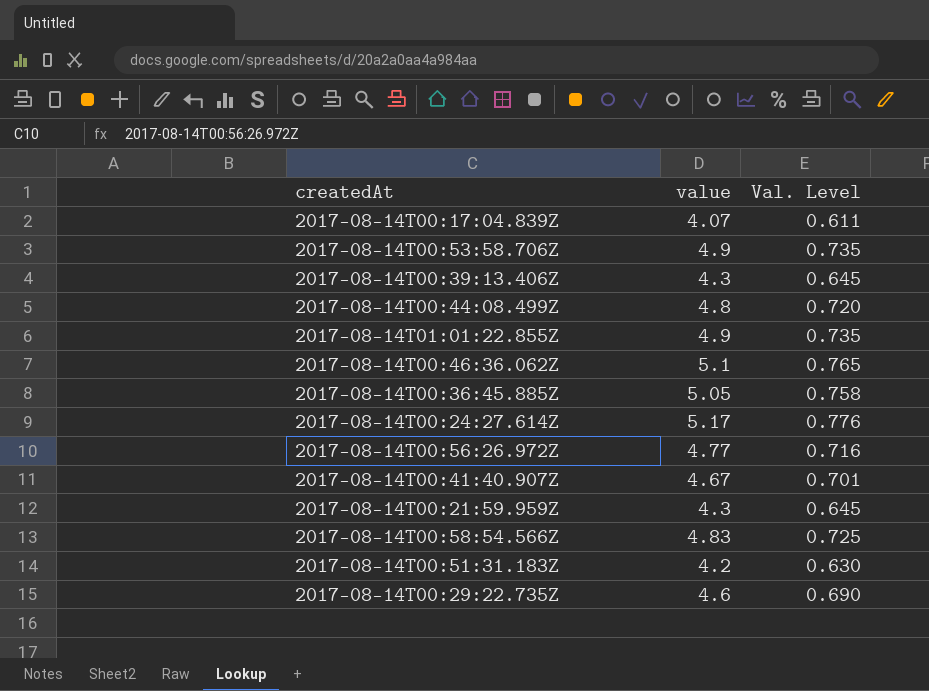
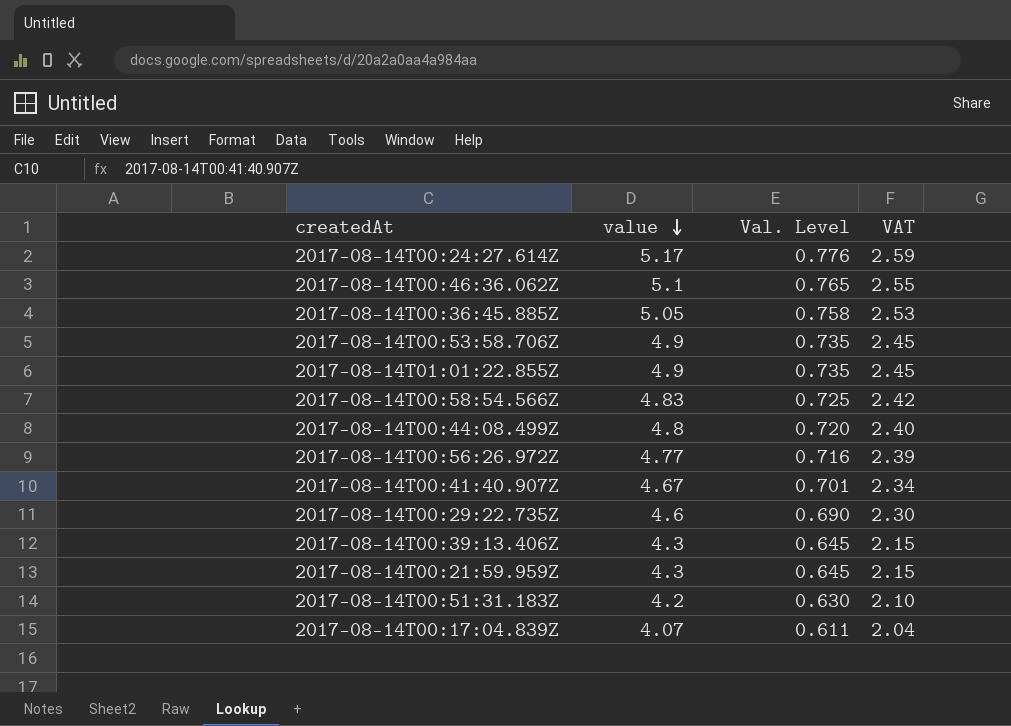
row order: none -> value descending
column VAT | formula: none -> [value] * 0.5

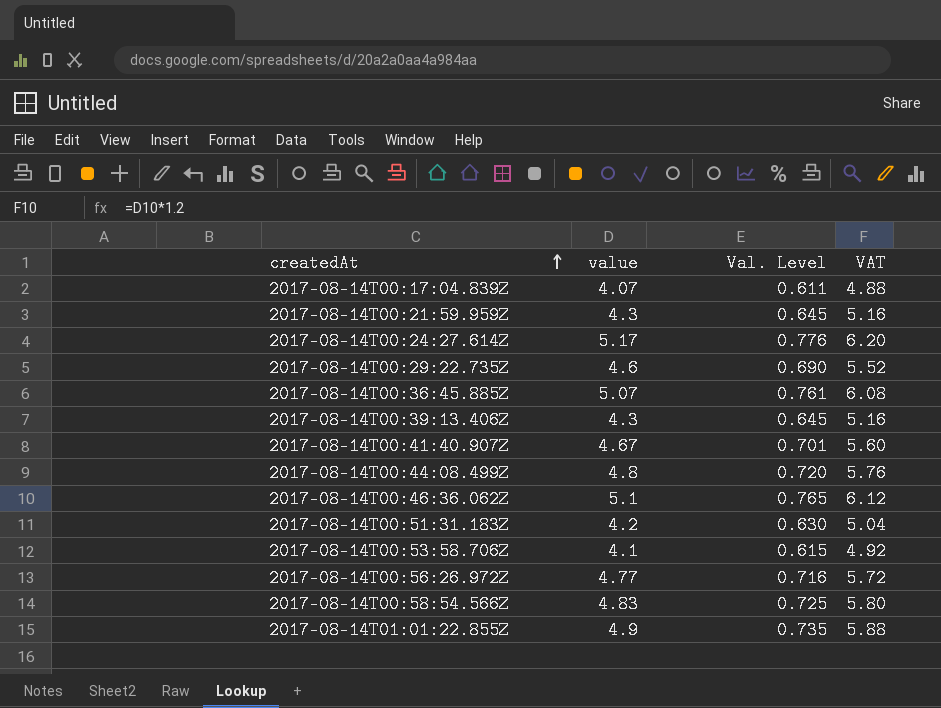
row order: value descending -> createdAt ascending
column VAT | formula: [value] * 0.5 -> [value] * 1.2
2017-08-14T00:36:45.885Z | value: 5.05 -> 5.07
2017-08-14T00:36:45.885Z | Val. Level: 0.758 -> 0.761
2017-08-14T00:53:58.706Z | value: 4.9 -> 4.1
2017-08-14T00:53:58.706Z | Val. Level: 0.735 -> 0.615

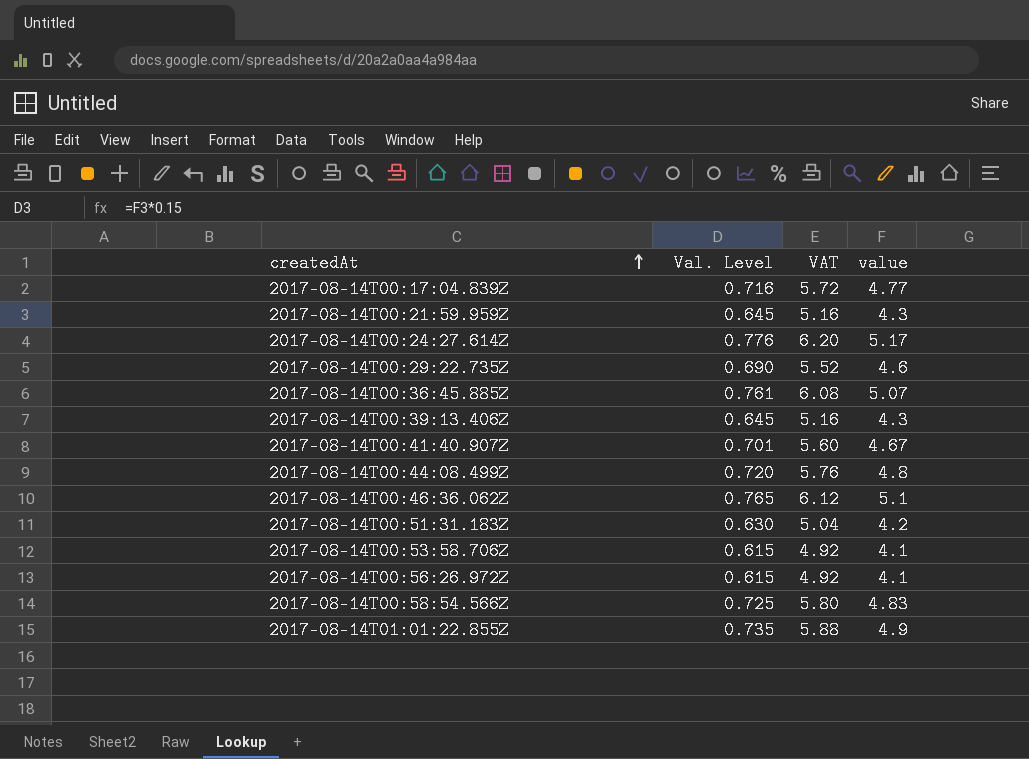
column value | position: 2 -> 4
2017-08-14T00:17:04.839Z | Val. Level: 0.611 -> 0.716
2017-08-14T00:17:04.839Z | VAT: 4.88 -> 5.72
2017-08-14T00:17:04.839Z | value: 4.07 -> 4.77
2017-08-14T00:56:26.972Z | Val. Level: 0.716 -> 0.615
2017-08-14T00:56:26.972Z | VAT: 5.72 -> 4.92
2017-08-14T00:56:26.972Z | value: 4.77 -> 4.1

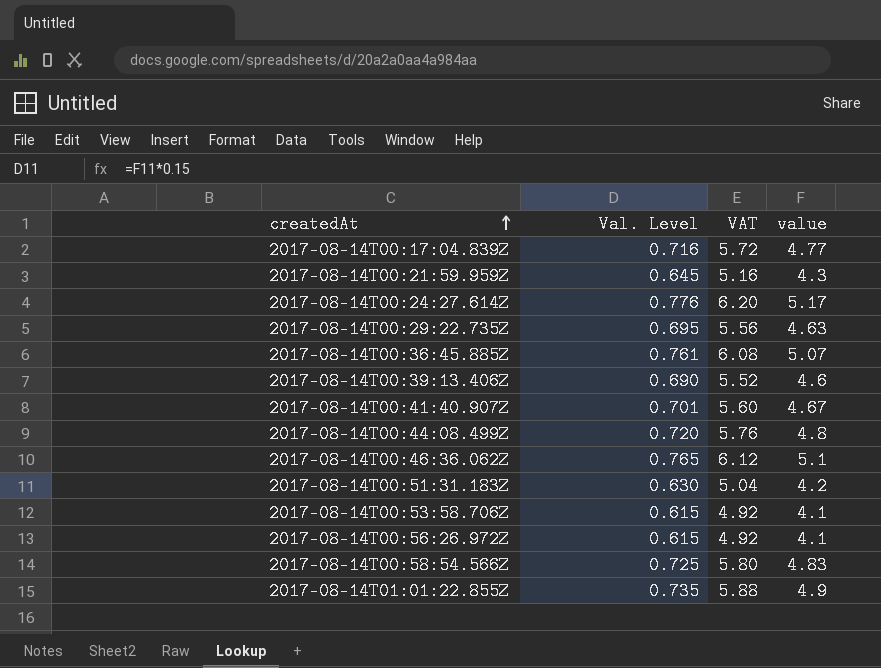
2017-08-14T00:29:22.735Z | Val. Level: 0.690 -> 0.695
2017-08-14T00:29:22.735Z | VAT: 5.52 -> 5.56
2017-08-14T00:29:22.735Z | value: 4.6 -> 4.63
2017-08-14T00:39:13.406Z | Val. Level: 0.645 -> 0.690
2017-08-14T00:39:13.406Z | VAT: 5.16 -> 5.52
2017-08-14T00:39:13.406Z | value: 4.3 -> 4.6

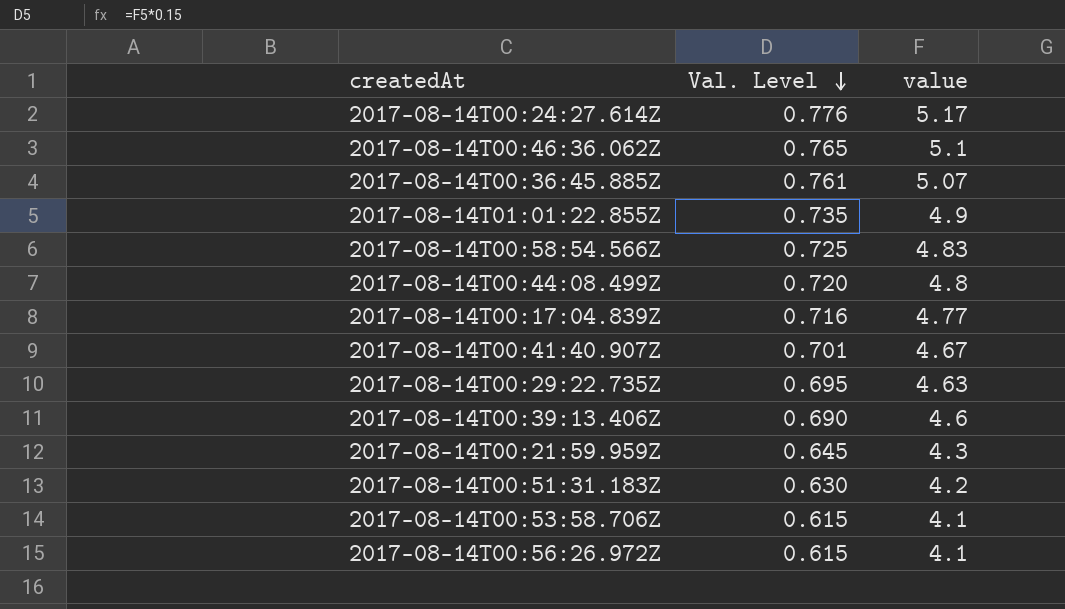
row order: createdAt ascending -> Val. Level descending
column VAT | formula: [value] * 1.2 -> none

